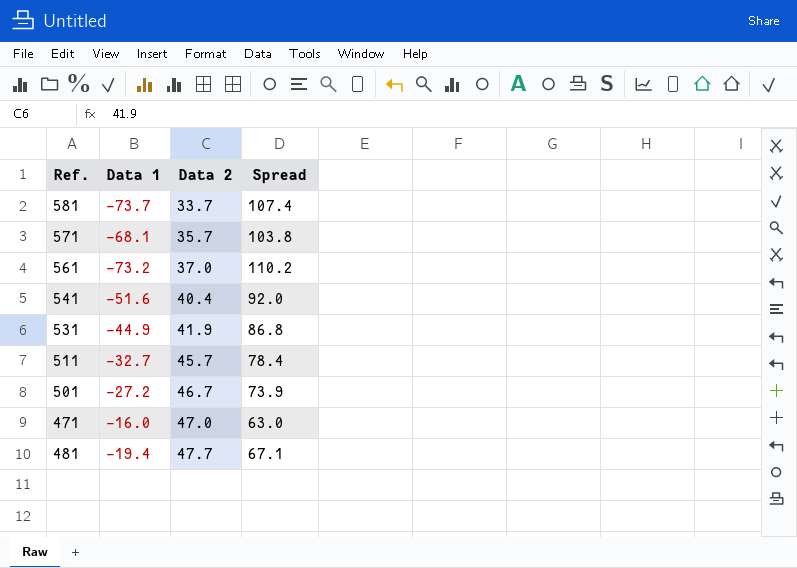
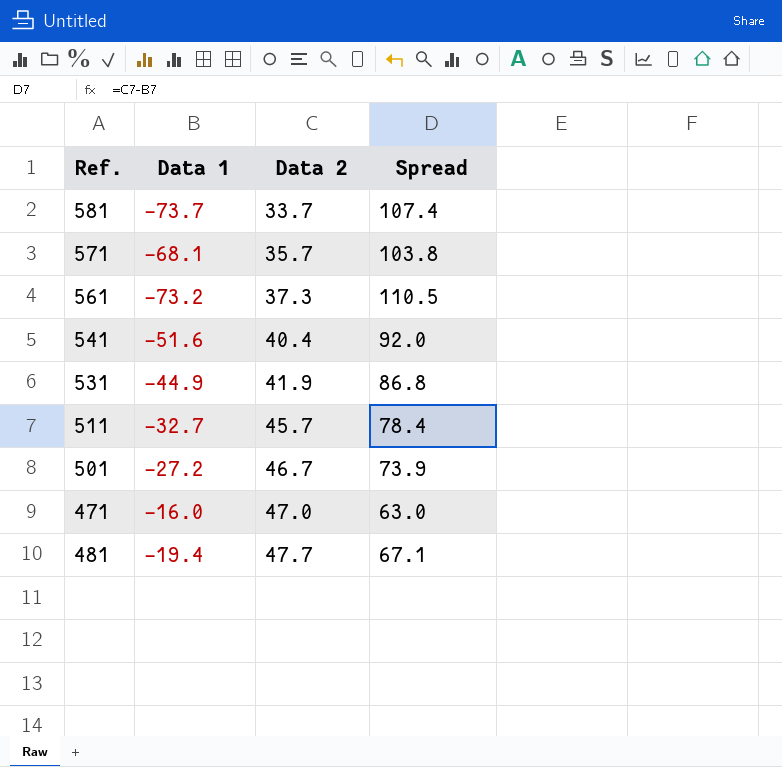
561 | Data 2: 37.0 -> 37.3
561 | Spread: 110.2 -> 110.5

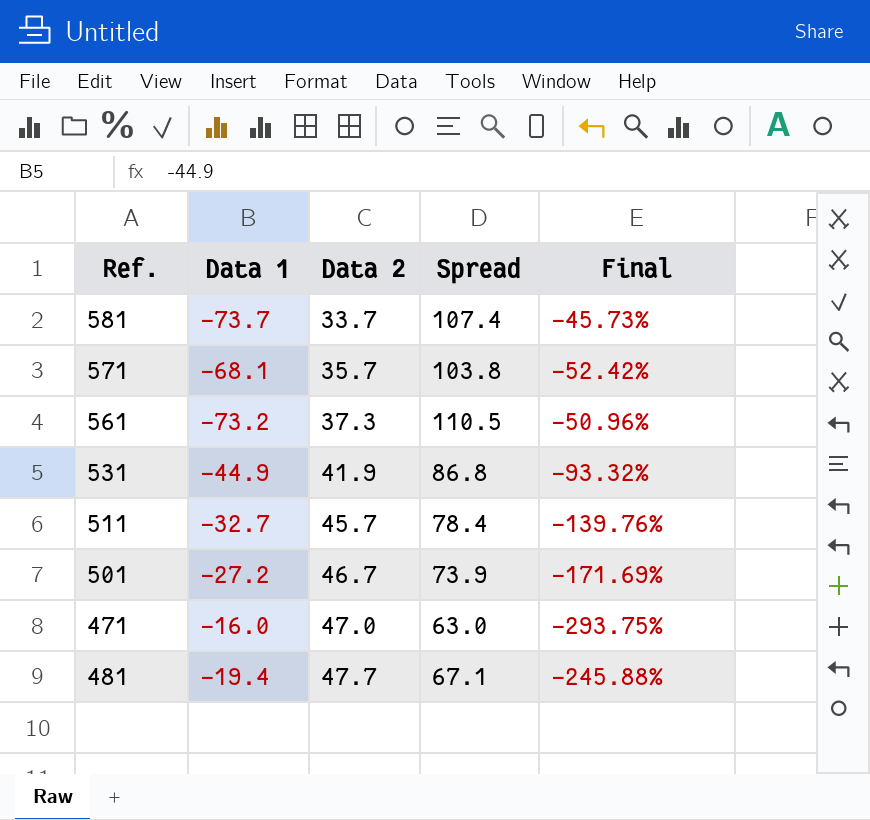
column Final | formula: none -> [Data 2] / [Data 1]
row 541: -51.6 | 40.4 | 92.0 -> none

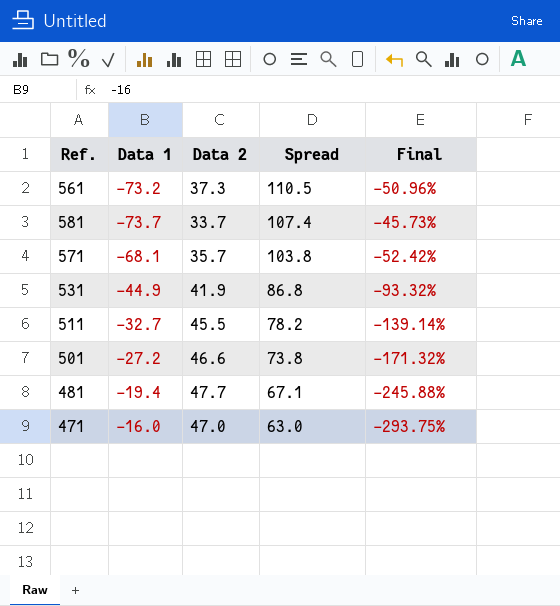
row order: Data 2 ascending -> Spread descending
511 | Data 2: 45.7 -> 45.5
511 | Spread: 78.4 -> 78.2
511 | Final: -139.76% -> -139.14%
501 | Data 2: 46.7 -> 46.6
501 | Spread: 73.9 -> 73.8
501 | Final: -171.69% -> -171.32%

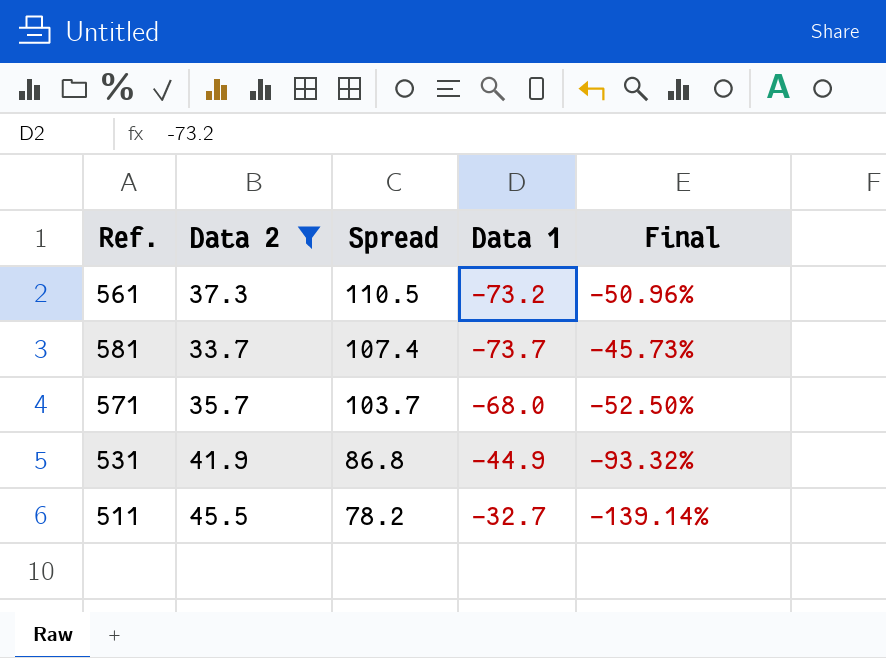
filter: none -> Data 2 <= 45.5
column Data 1 | position: 2 -> 4
571 | Spread: 103.8 -> 103.7
571 | Data 1: -68.1 -> -68.0
571 | Final: -52.42% -> -52.50%

